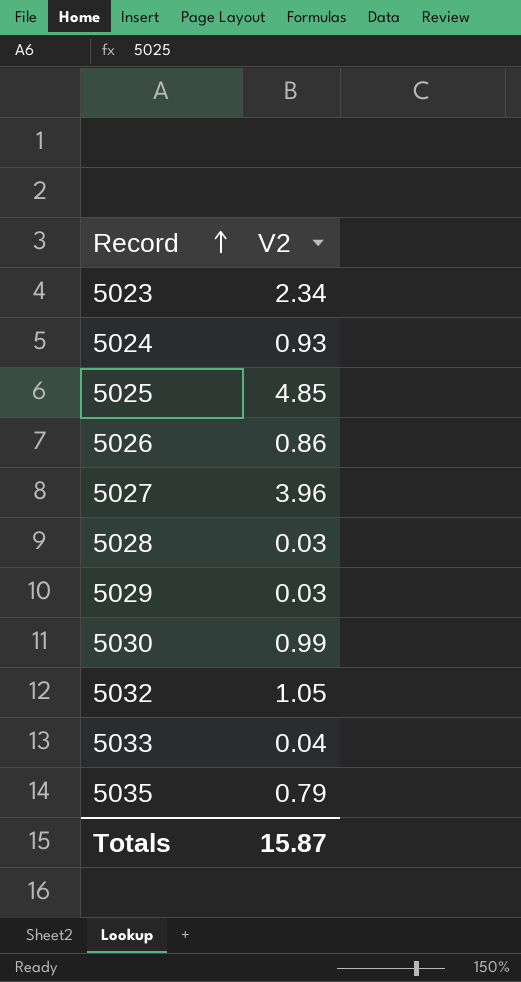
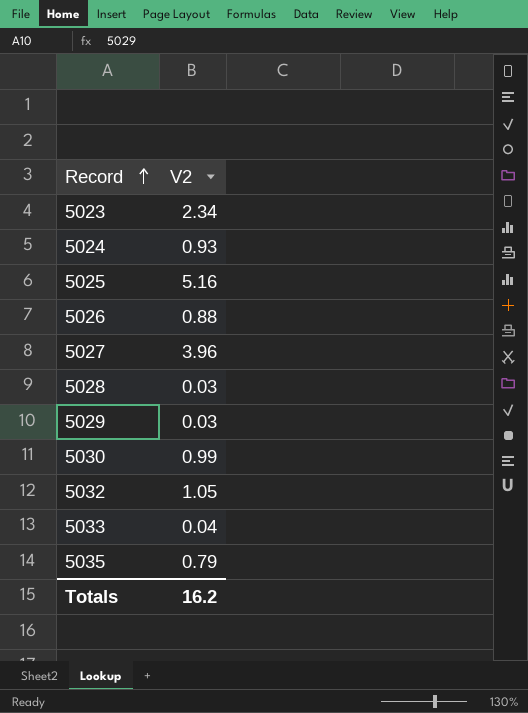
5025 | V2: 4.85 -> 5.16
5026 | V2: 0.86 -> 0.88
Totals | V2: 15.87 -> 16.2

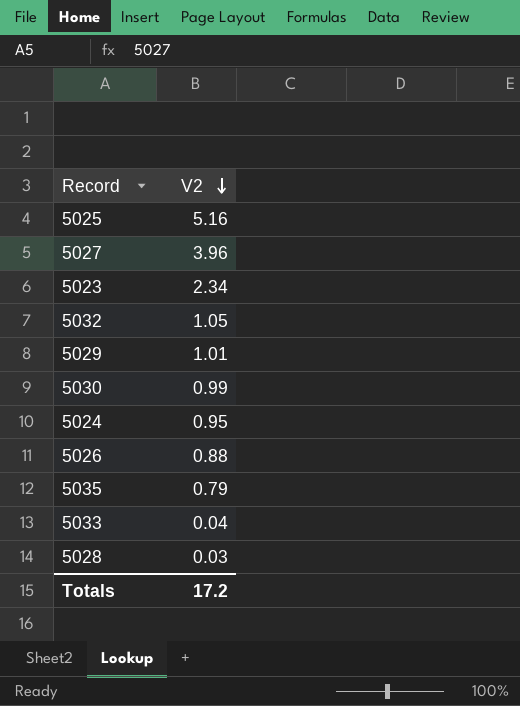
row order: Record ascending -> V2 descending
5029 | V2: 0.03 -> 1.01
5024 | V2: 0.93 -> 0.95
Totals | V2: 16.2 -> 17.2

